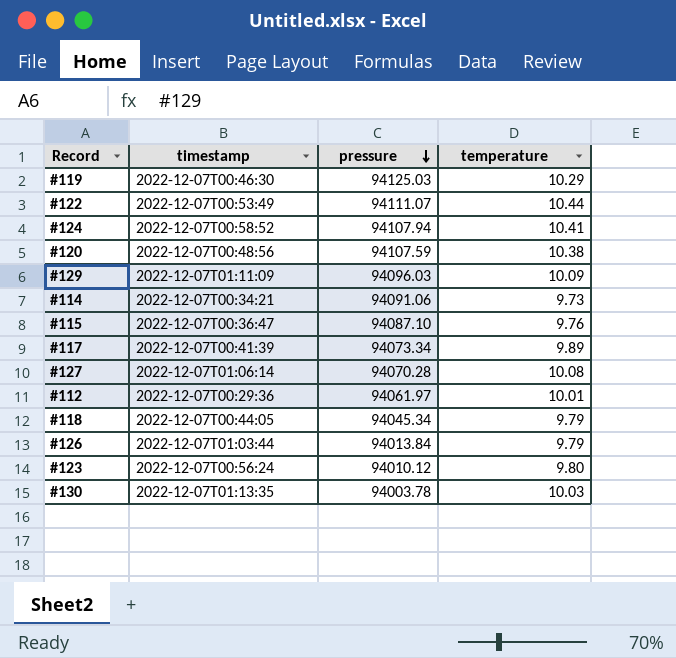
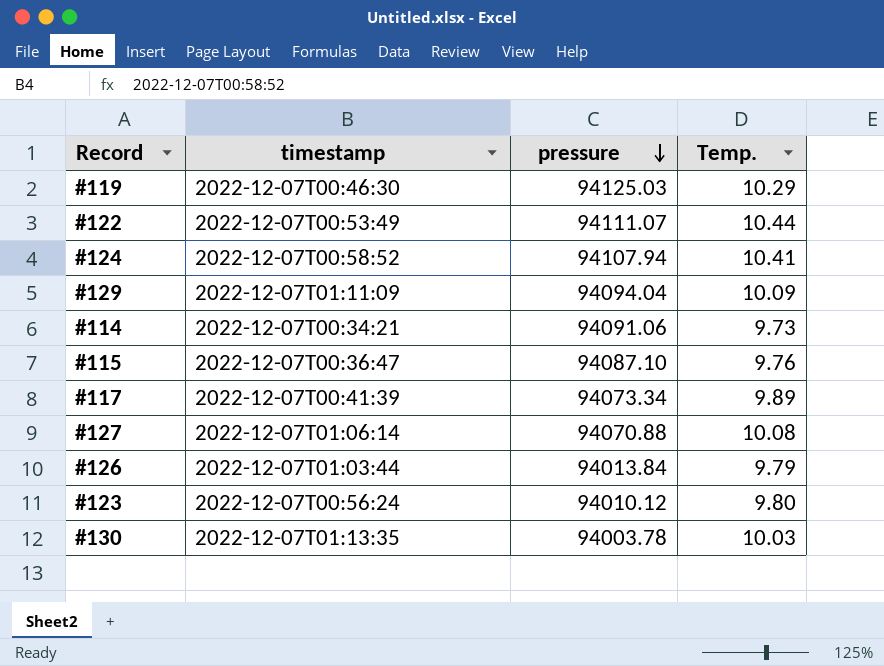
column name: temperature -> Temp.
row #120: 2022-12-07T00:48:56 | 94107.59 | 10.38 -> none
row #112: 2022-12-07T00:29:36 | 94061.97 | 10.01 -> none
row #118: 2022-12-07T00:44:05 | 94045.34 | 9.79 -> none
#129 | pressure: 94096.03 -> 94094.04
#127 | pressure: 94070.28 -> 94070.88

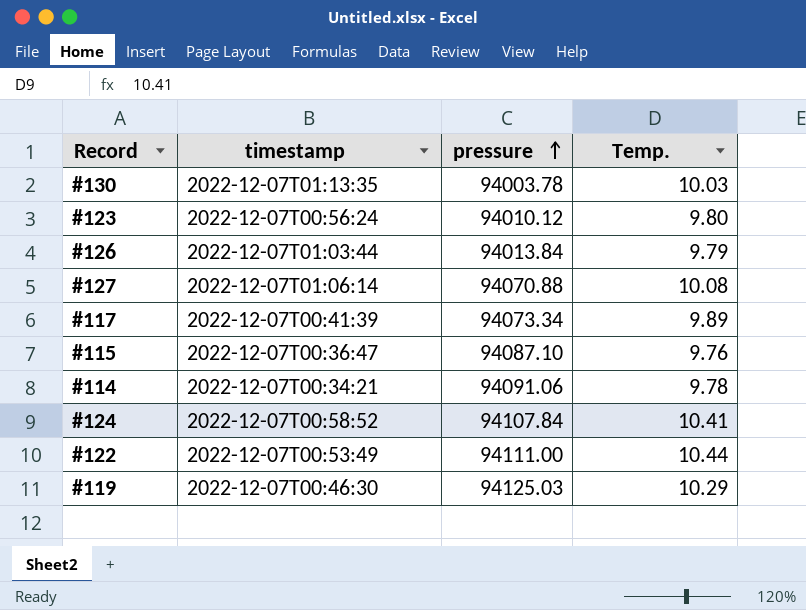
row order: pressure descending -> pressure ascending
row #129: 2022-12-07T01:11:09 | 94094.04 | 10.09 -> none
#114 | Temp.: 9.73 -> 9.78
#124 | pressure: 94107.94 -> 94107.84
#122 | pressure: 94111.07 -> 94111.00

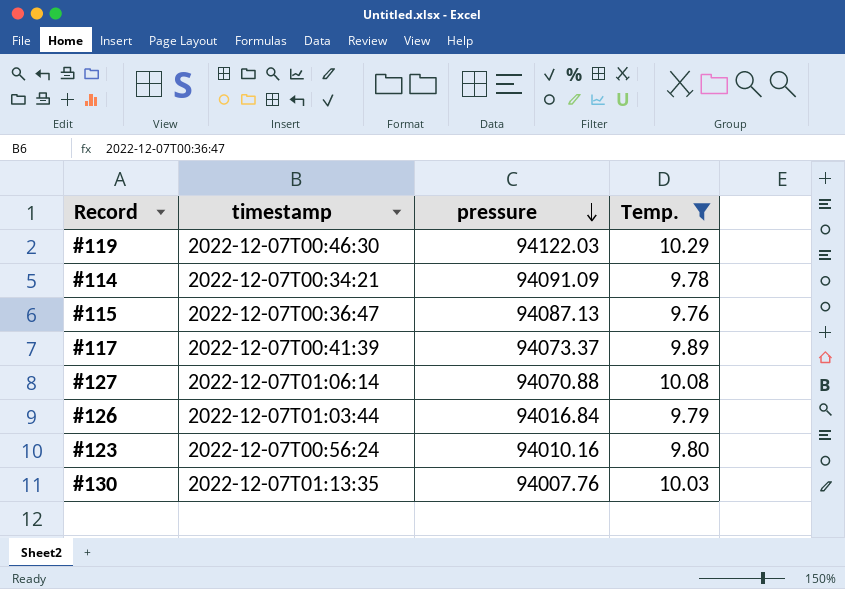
filter: none -> Temp. <= 10.29
row order: pressure ascending -> pressure descending
#119 | pressure: 94125.03 -> 94122.03
#114 | pressure: 94091.06 -> 94091.09
#115 | pressure: 94087.10 -> 94087.13
#117 | pressure: 94073.34 -> 94073.37
#126 | pressure: 94013.84 -> 94016.84
#123 | pressure: 94010.12 -> 94010.16
#130 | pressure: 94003.78 -> 94007.76

